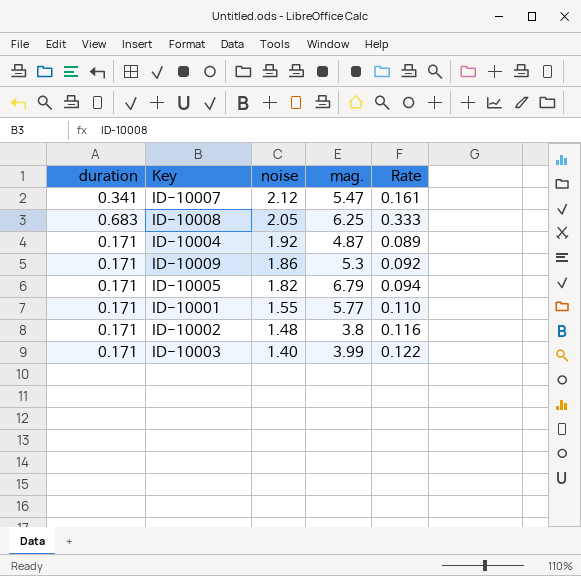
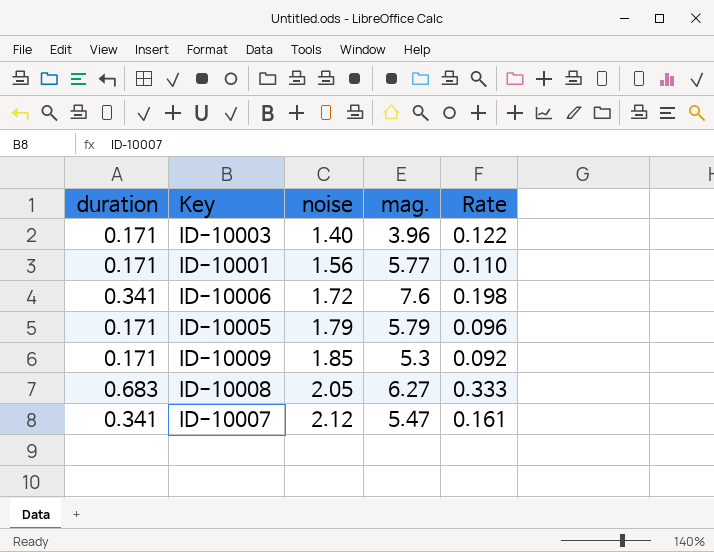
row order: noise descending -> noise ascending
row ID-10004: 0.171 | 1.92 | 4.87 | 0.089 -> none
row ID-10002: 0.171 | 1.48 | 3.8 | 0.116 -> none
ID-10003 | mag.: 3.99 -> 3.96
ID-10001 | noise: 1.55 -> 1.56
row ID-10006: none -> 0.341 | 1.72 | 7.6 | 0.198
ID-10005 | noise: 1.82 -> 1.79
ID-10005 | mag.: 6.79 -> 5.79
ID-10005 | Rate: 0.094 -> 0.096
ID-10009 | noise: 1.86 -> 1.85
ID-10008 | mag.: 6.25 -> 6.27

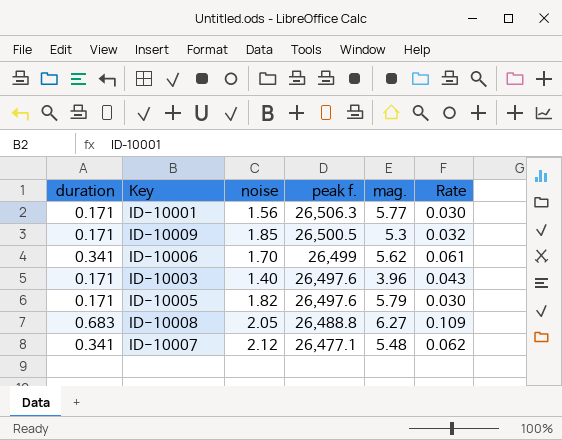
row order: noise ascending -> peak f. descending
column peak f. | position: none -> 4
column Rate | formula: [duration] / [noise] -> [duration] / [mag.]
ID-10006 | noise: 1.72 -> 1.70
ID-10006 | mag.: 7.6 -> 5.62
ID-10005 | noise: 1.79 -> 1.82
ID-10007 | mag.: 5.47 -> 5.48

